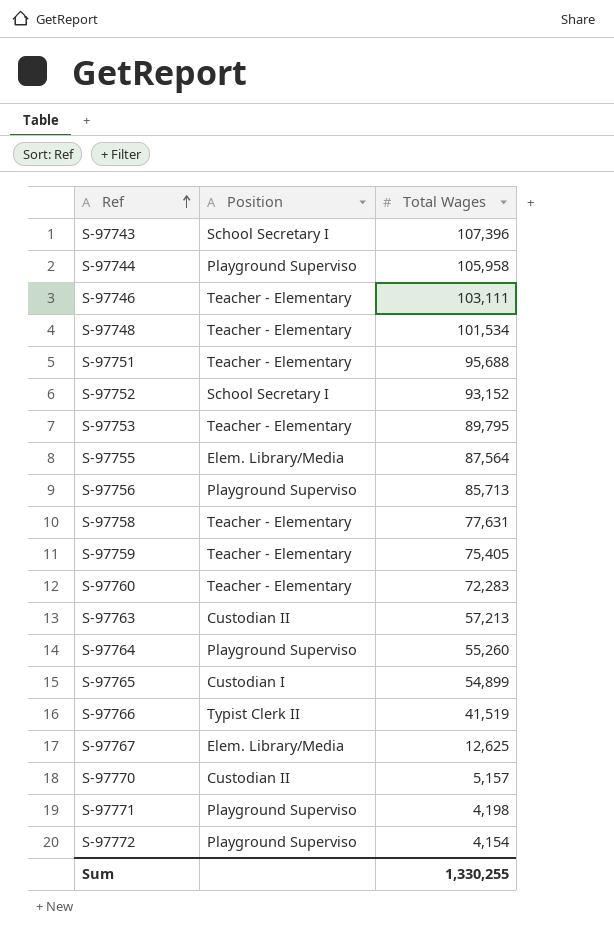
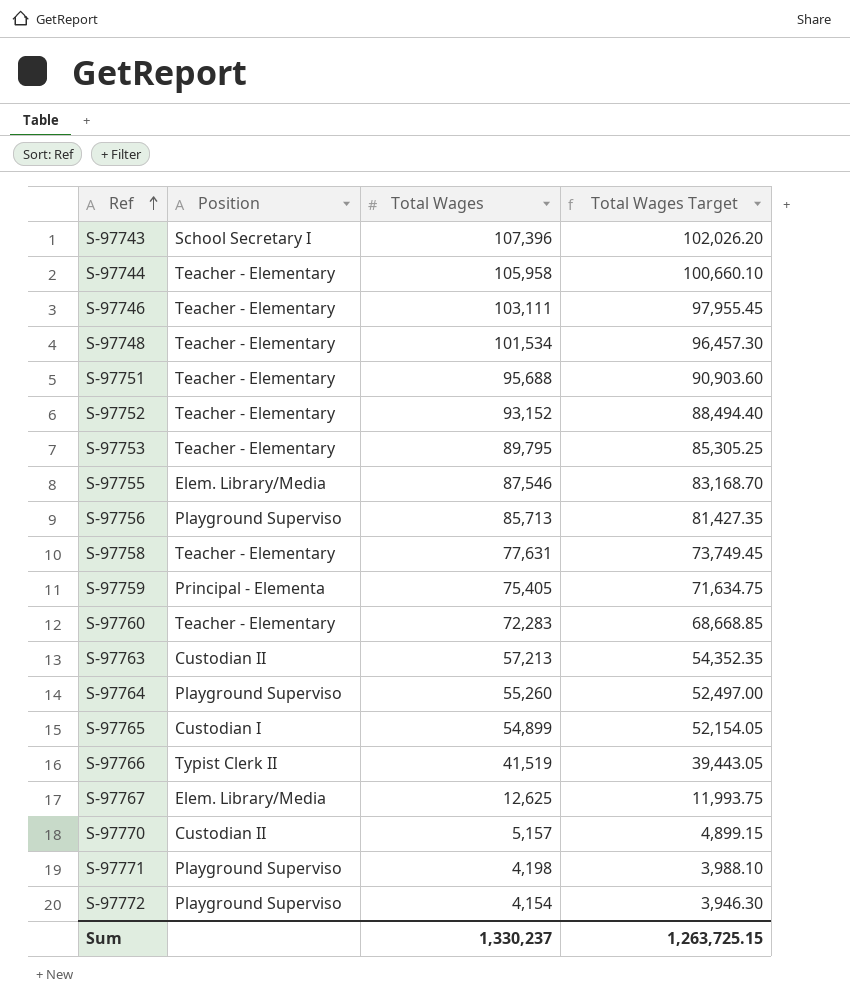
column Total Wages Target | formula: none -> [Total Wages] * 0.95
S-97744 | Position: Playground Superviso -> Teacher - Elementary
S-97752 | Position: School Secretary I -> Teacher - Elementary
S-97755 | Total Wages: 87,564 -> 87,546
S-97759 | Position: Teacher - Elementary -> Principal - Elementa
Sum | Total Wages: 1,330,255 -> 1,330,237

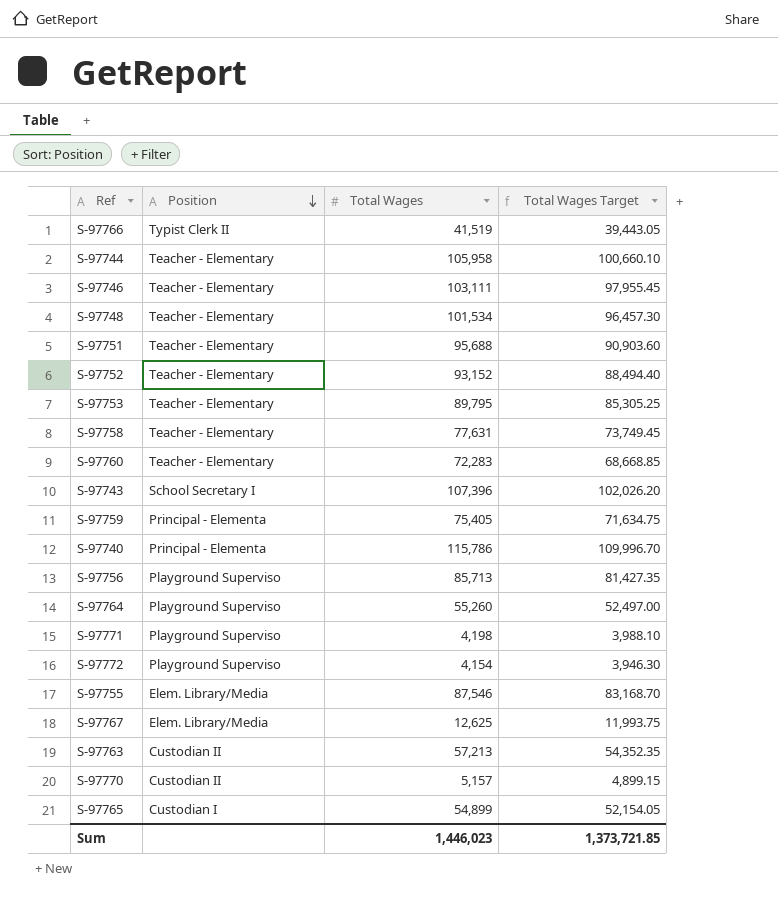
row order: Ref ascending -> Position descending
row S-97740: none -> Principal - Elementa | 115,786 | 109,996.70
Sum | Total Wages: 1,330,237 -> 1,446,023
Sum | Total Wages Target: 1,263,725.15 -> 1,373,721.85

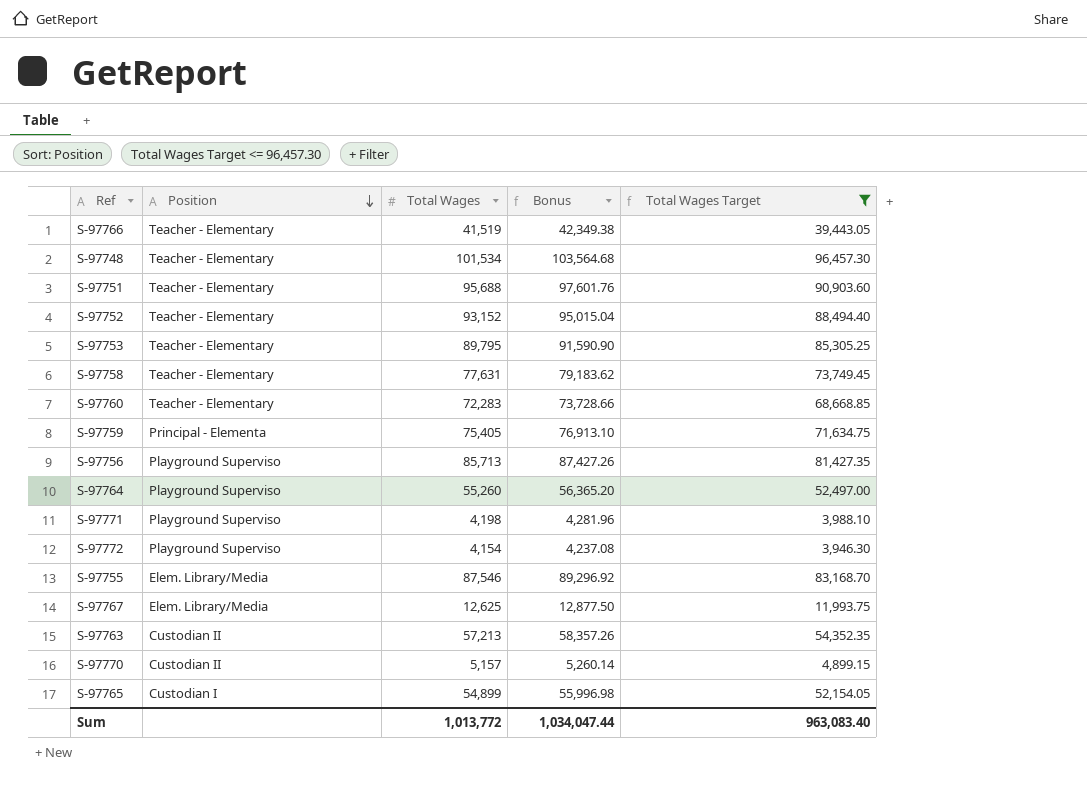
filter: none -> Total Wages Target <= 96,457.30
column Bonus | formula: none -> [Total Wages] * 1.02
S-97766 | Position: Typist Clerk II -> Teacher - Elementary
Sum | Total Wages: 1,446,023 -> 1,013,772
Sum | Total Wages Target: 1,373,721.85 -> 963,083.40

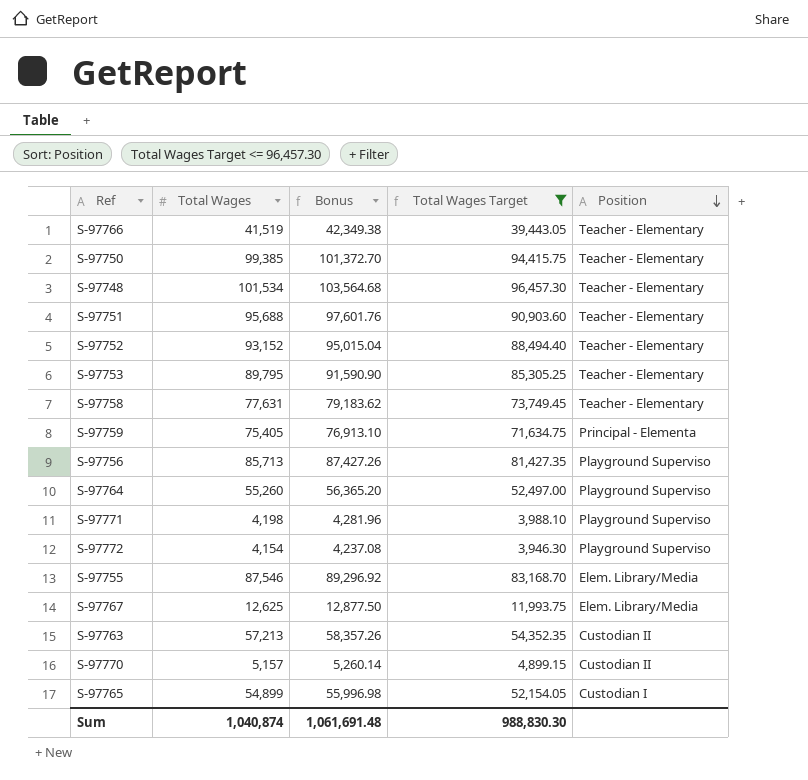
column Position | position: 2 -> 5
row S-97760: Teacher - Elementary | 72,283 | 73,728.66 | 68,668.85 -> none
row S-97750: none -> 99,385 | 101,372.70 | 94,415.75 | Teacher - Elementary
Sum | Total Wages: 1,013,772 -> 1,040,874
Sum | Bonus: 1,034,047.44 -> 1,061,691.48
Sum | Total Wages Target: 963,083.40 -> 988,830.30

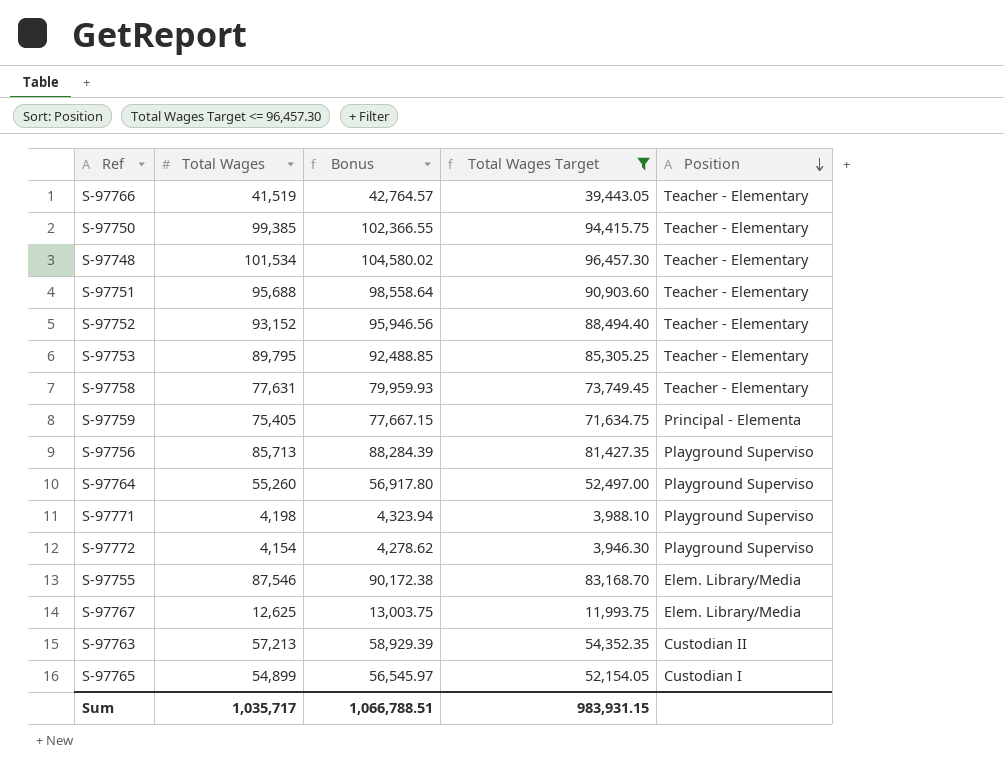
column Bonus | formula: [Total Wages] * 1.02 -> [Total Wages] * 1.03
row S-97770: 5,157 | 5,260.14 | 4,899.15 | Custodian II -> none
Sum | Total Wages: 1,040,874 -> 1,035,717
Sum | Bonus: 1,061,691.48 -> 1,066,788.51
Sum | Total Wages Target: 988,830.30 -> 983,931.15

